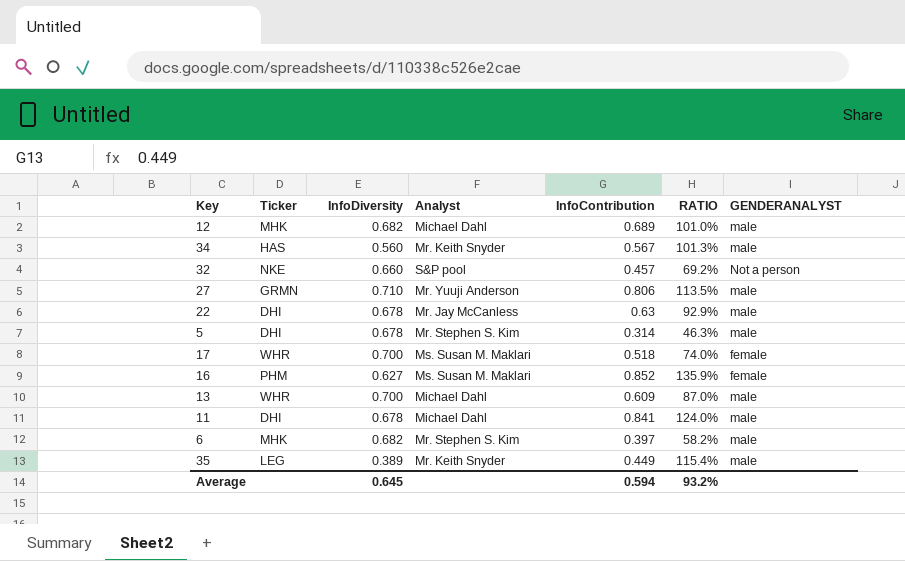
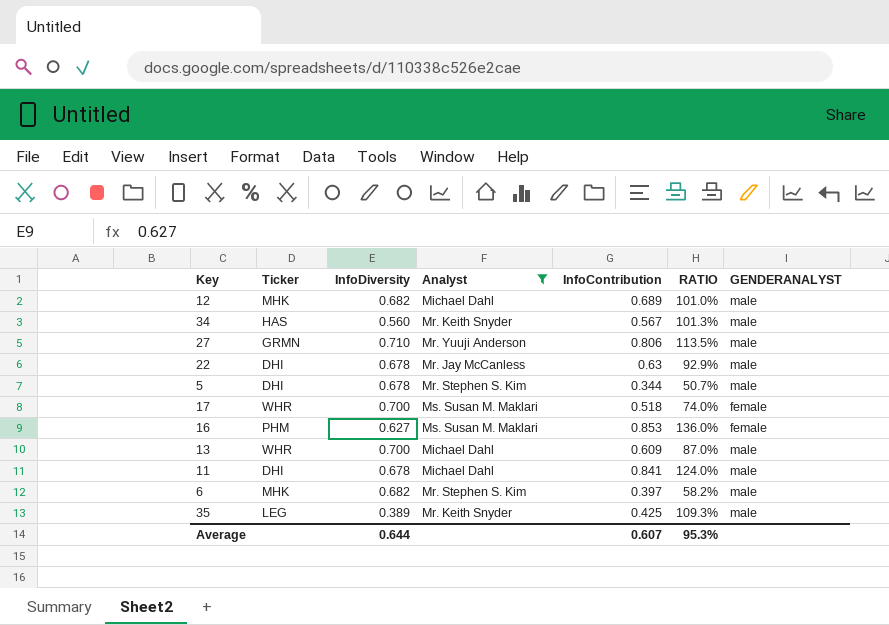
filter: none -> Analyst != S&P pool
5 | InfoContribution: 0.314 -> 0.344
5 | RATIO: 46.3% -> 50.7%
16 | InfoContribution: 0.852 -> 0.853
16 | RATIO: 135.9% -> 136.0%
35 | InfoContribution: 0.449 -> 0.425
35 | RATIO: 115.4% -> 109.3%
Average | InfoDiversity: 0.645 -> 0.644
Average | InfoContribution: 0.594 -> 0.607
Average | RATIO: 93.2% -> 95.3%

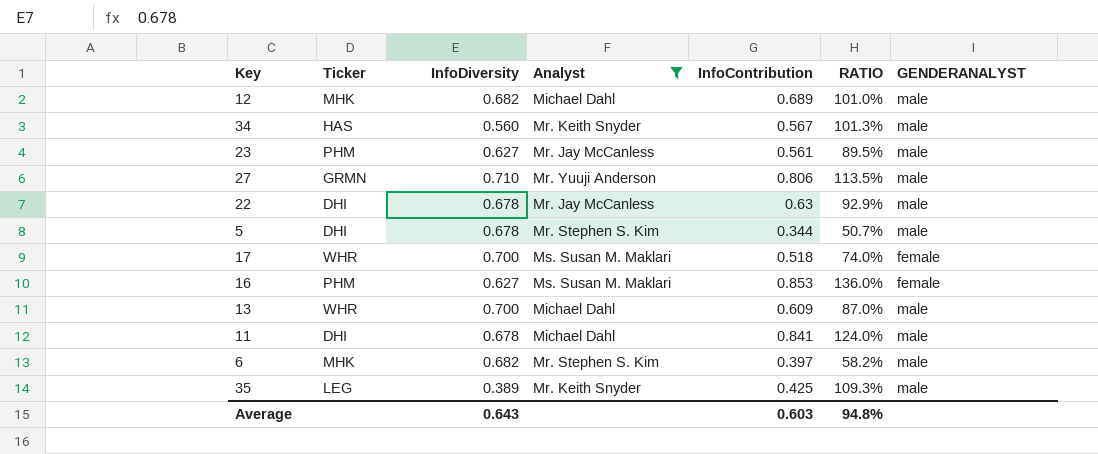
row 23: none -> PHM | 0.627 | Mr. Jay McCanless | 0.561 | 89.5% | male
Average | InfoDiversity: 0.644 -> 0.643
Average | InfoContribution: 0.607 -> 0.603
Average | RATIO: 95.3% -> 94.8%

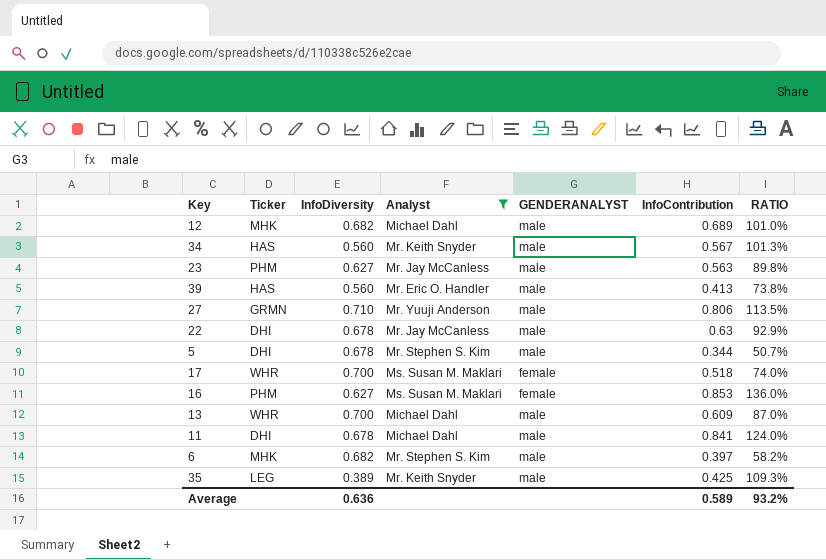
column GENDERANALYST | position: 7 -> 5
23 | InfoContribution: 0.561 -> 0.563
23 | RATIO: 89.5% -> 89.8%
row 39: none -> HAS | 0.560 | Mr. Eric O. Handler | male | 0.413 | 73.8%
Average | InfoDiversity: 0.643 -> 0.636
Average | InfoContribution: 0.603 -> 0.589
Average | RATIO: 94.8% -> 93.2%

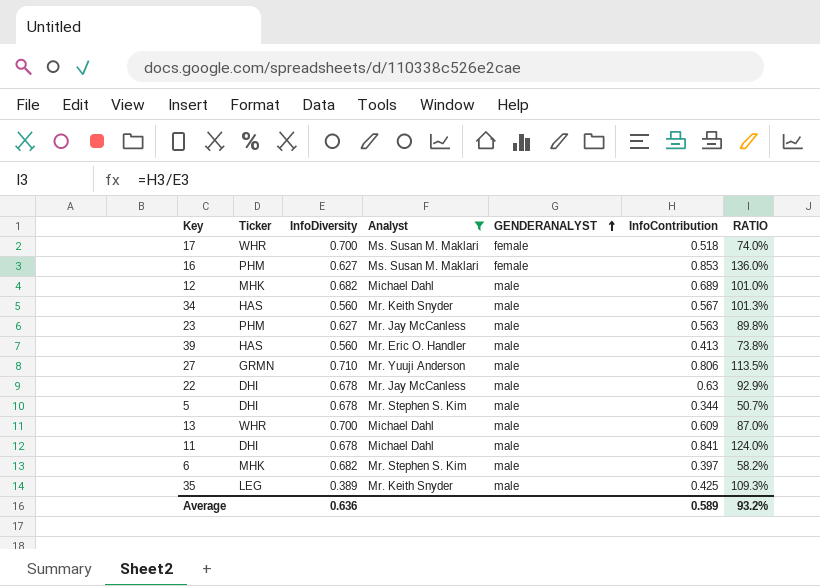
row order: none -> GENDERANALYST ascending

